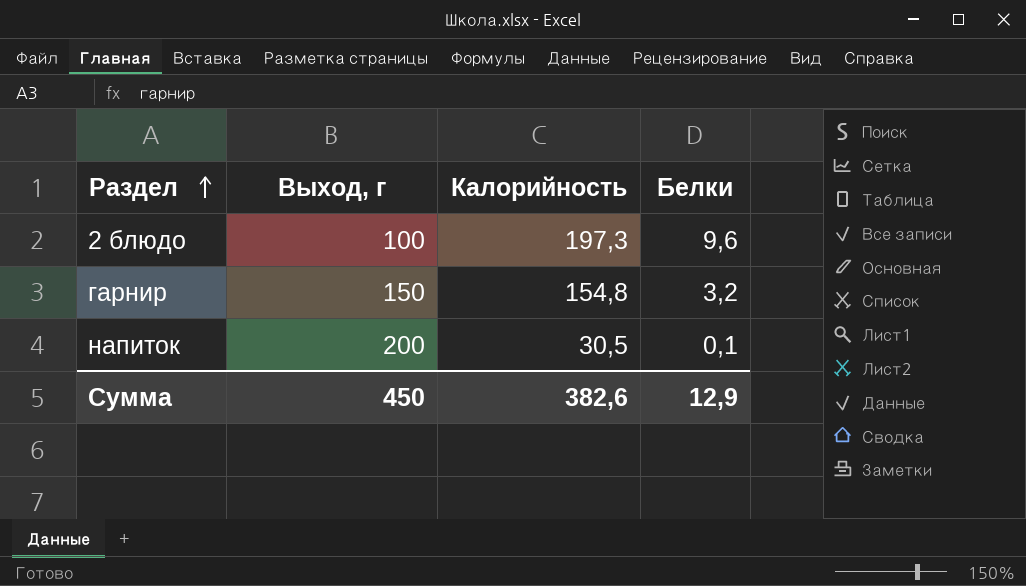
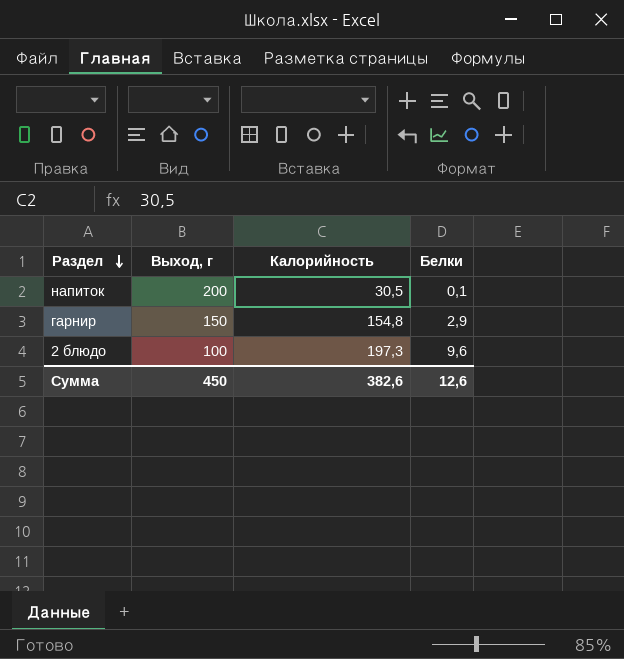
row order: Раздел ascending -> Раздел descending
гарнир | Белки: 3,2 -> 2,9
Сумма | Белки: 12,9 -> 12,6

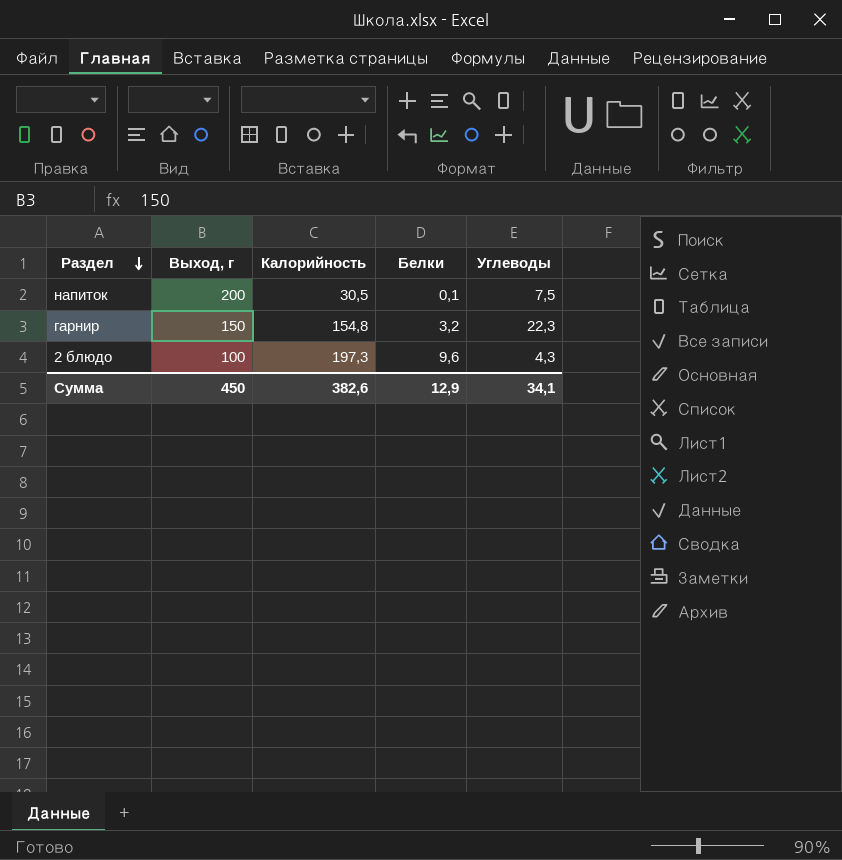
column Углеводы | position: none -> 5
гарнир | Белки: 2,9 -> 3,2
Сумма | Белки: 12,6 -> 12,9

